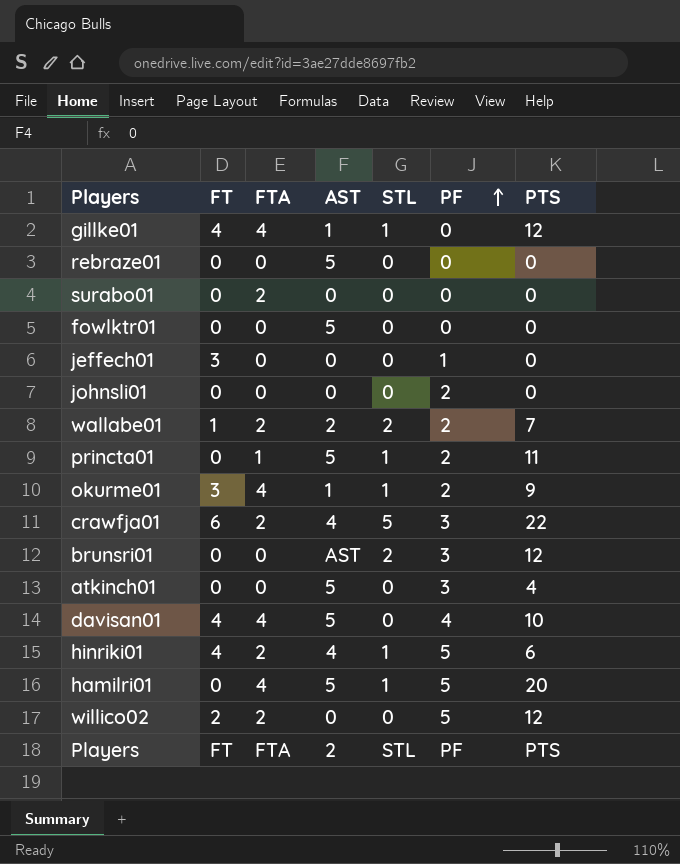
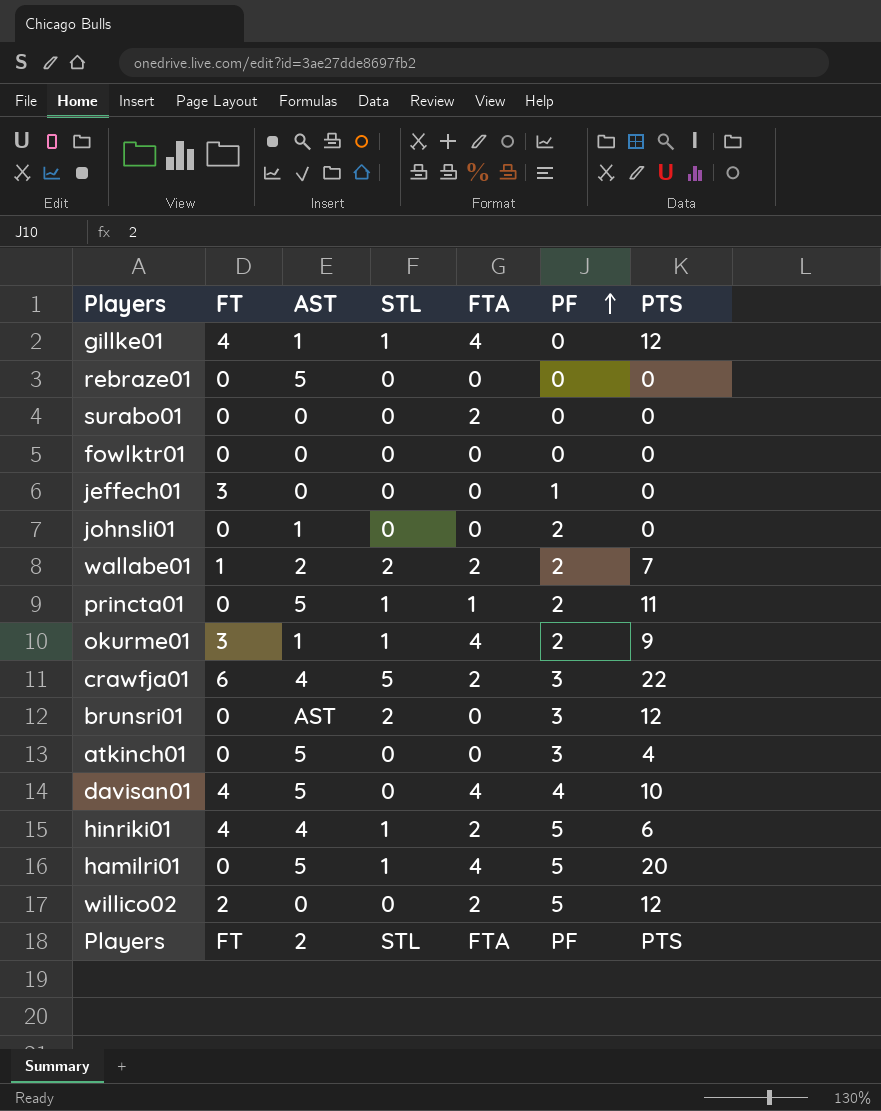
column FTA | position: 3 -> 5
fowlktr01 | AST: 5 -> 0
johnsli01 | AST: 0 -> 1

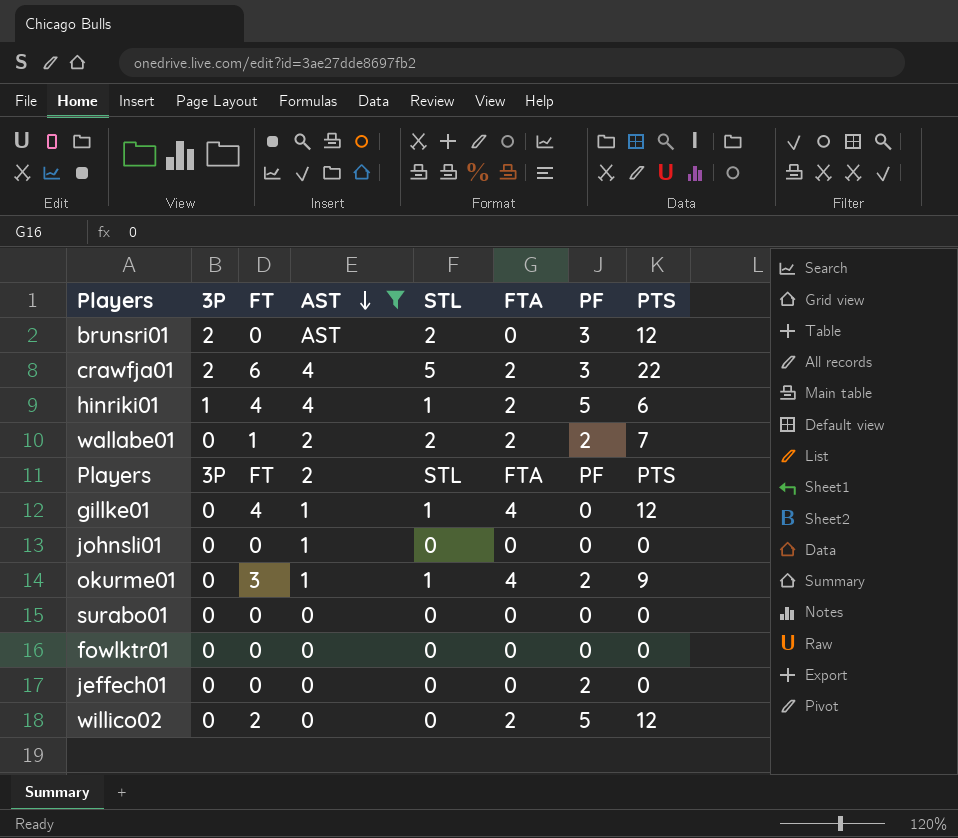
filter: none -> AST != 5
row order: PF ascending -> AST descending
column 3P | position: none -> 2
johnsli01 | PF: 2 -> 0
surabo01 | FTA: 2 -> 0
jeffech01 | FT: 3 -> 0
jeffech01 | PF: 1 -> 2

